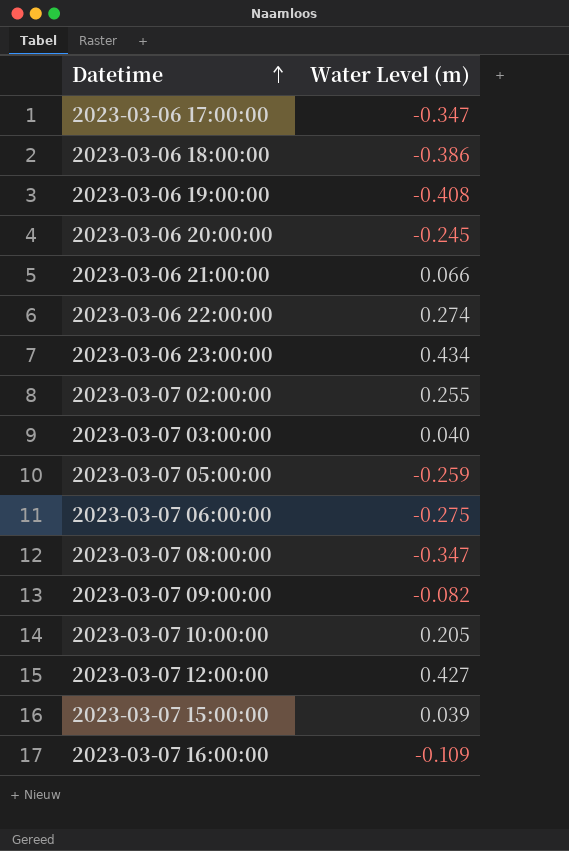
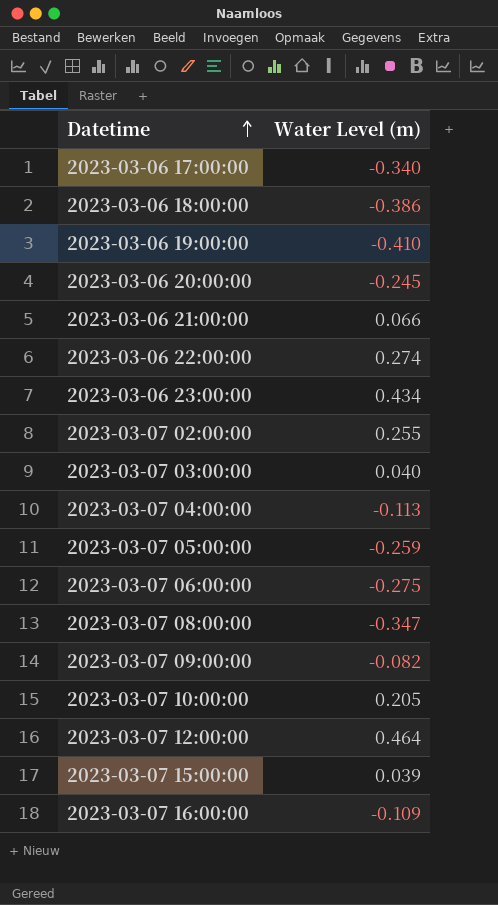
2023-03-06 17:00:00 | Water Level (m): -0.347 -> -0.340
2023-03-06 19:00:00 | Water Level (m): -0.408 -> -0.410
row 2023-03-07 04:00:00: none -> -0.113
2023-03-07 12:00:00 | Water Level (m): 0.427 -> 0.464

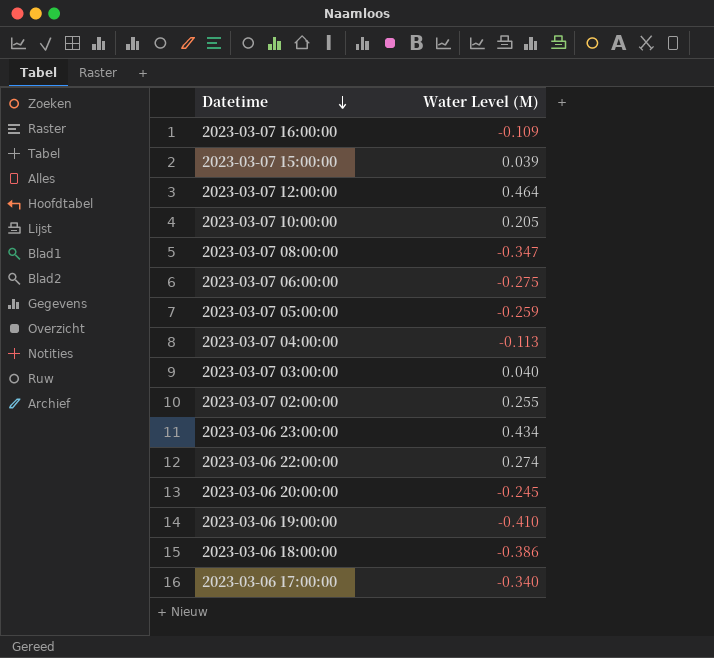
row order: Datetime ascending -> Datetime descending
column name: Water Level (m) -> Water Level (M)
row 2023-03-06 21:00:00: 0.066 -> none
row 2023-03-07 09:00:00: -0.082 -> none

